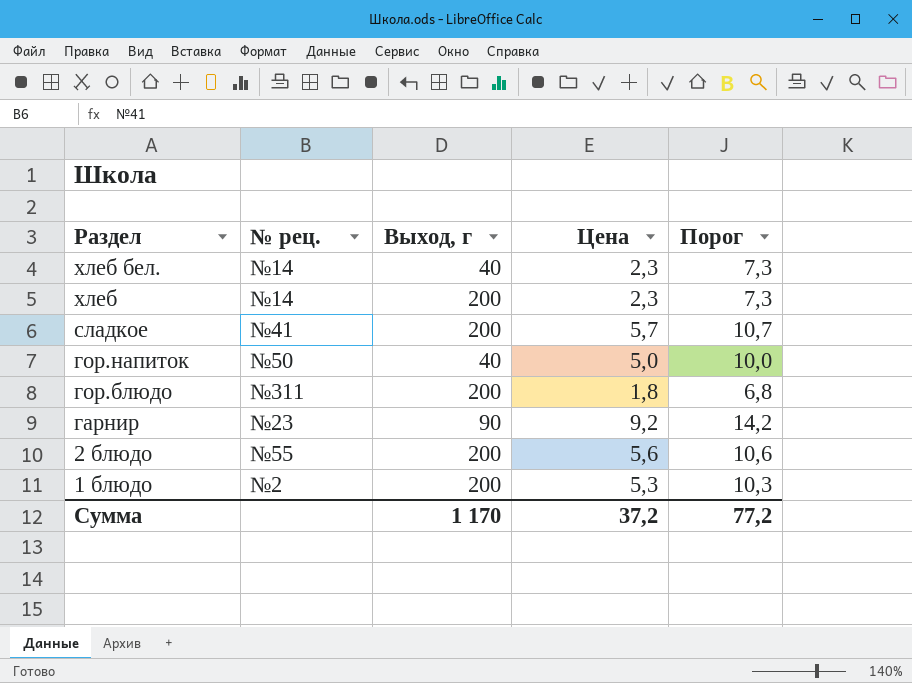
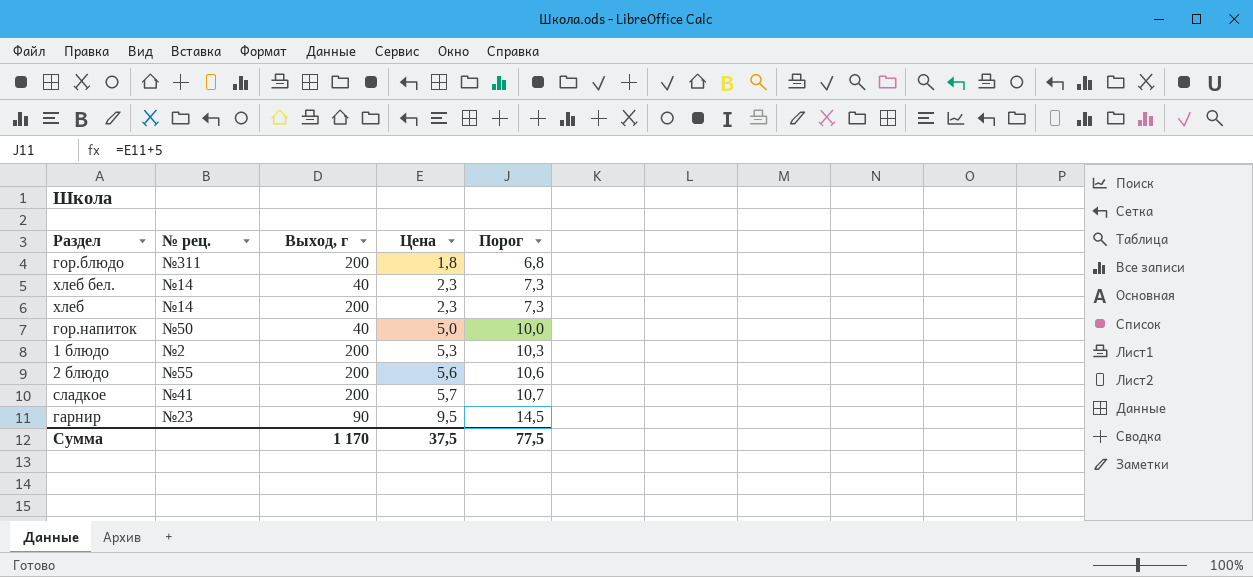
row order: Раздел descending -> Цена ascending
гарнир | Цена: 9,2 -> 9,5
гарнир | Порог: 14,2 -> 14,5
Сумма | Цена: 37,2 -> 37,5
Сумма | Порог: 77,2 -> 77,5

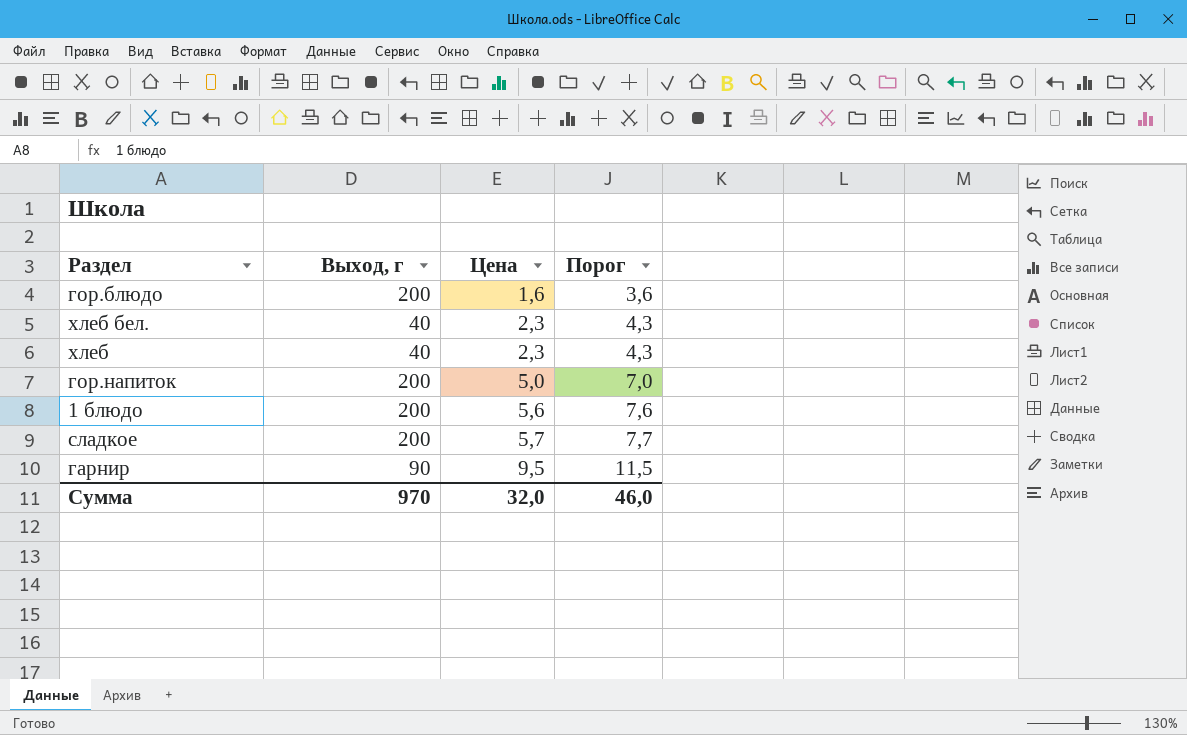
column № рец. | position: 2 -> none
column Порог | formula: [Цена] + 5 -> [Цена] + 2
row 2 блюдо: №55 | 200 | 5,6 | 10,6 -> none
гор.блюдо | Цена: 1,8 -> 1,6
хлеб | Выход, г: 200 -> 40
гор.напиток | Выход, г: 40 -> 200
1 блюдо | Цена: 5,3 -> 5,6
Сумма | Выход, г: 1 170 -> 970
Сумма | Цена: 37,5 -> 32,0
Сумма | Порог: 77,5 -> 46,0

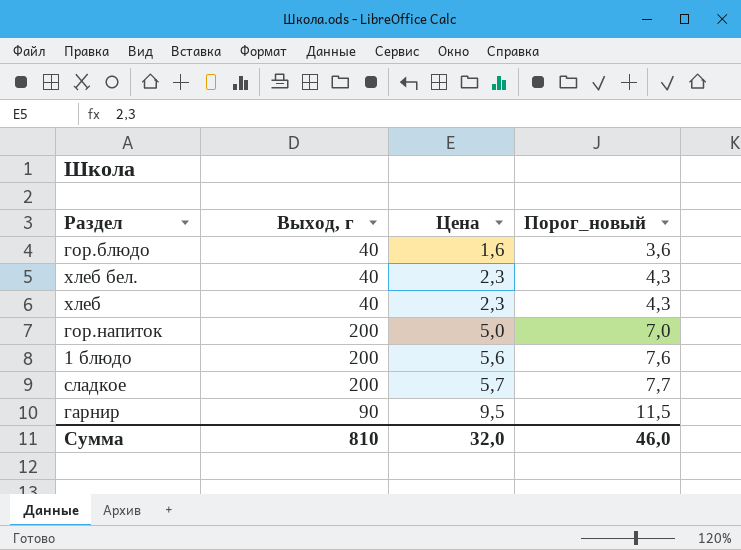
column name: Порог -> Порог_новый
гор.блюдо | Выход, г: 200 -> 40
Сумма | Выход, г: 970 -> 810

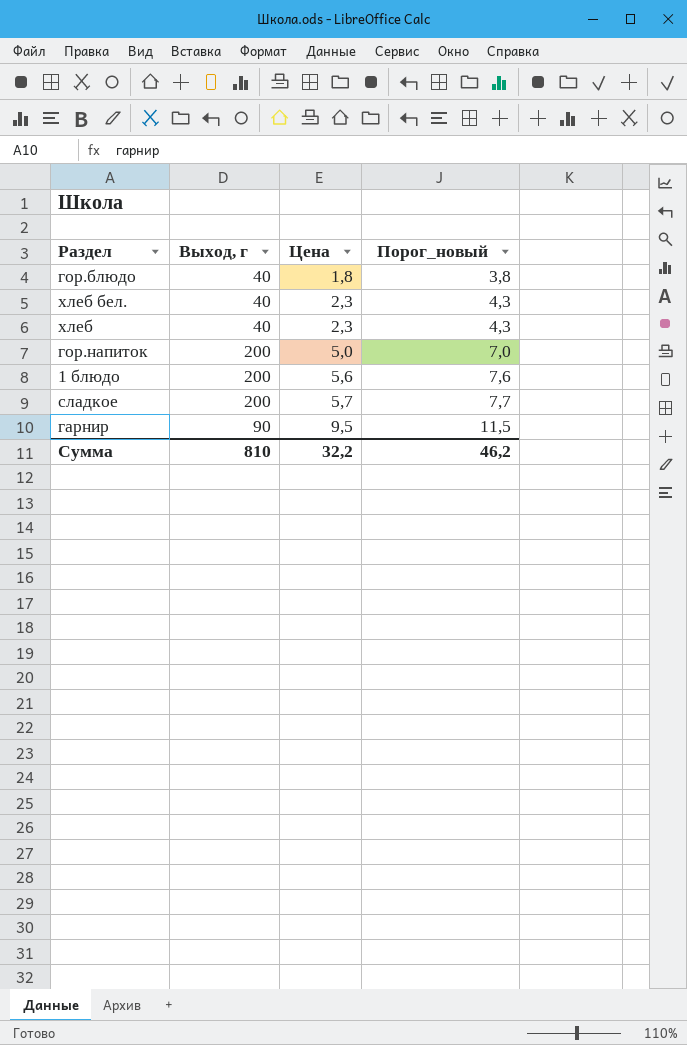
гор.блюдо | Цена: 1,6 -> 1,8
гор.блюдо | Порог_новый: 3,6 -> 3,8
Сумма | Цена: 32,0 -> 32,2
Сумма | Порог_новый: 46,0 -> 46,2

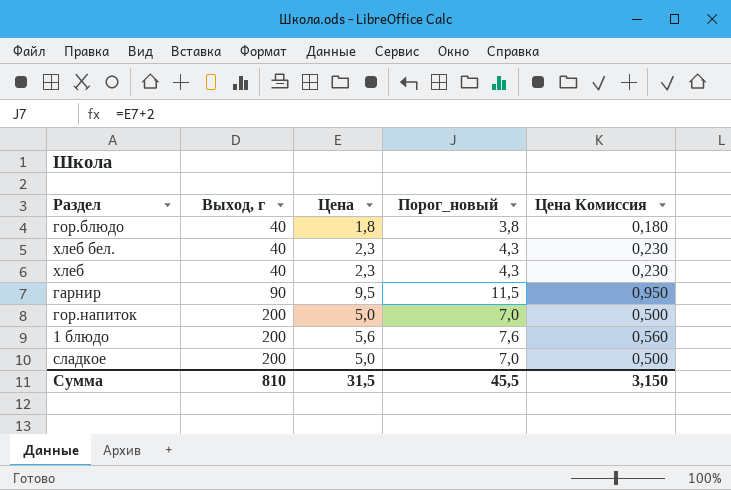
row order: Цена ascending -> Выход, г ascending
column Цена Комиссия | formula: none -> [Цена] * 0,1
сладкое | Цена: 5,7 -> 5,0
сладкое | Порог_новый: 7,7 -> 7,0
Сумма | Цена: 32,2 -> 31,5
Сумма | Порог_новый: 46,2 -> 45,5

